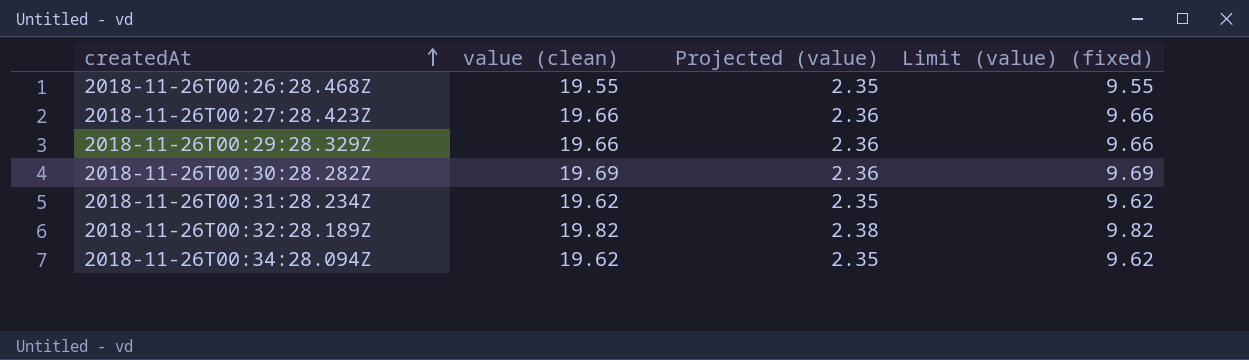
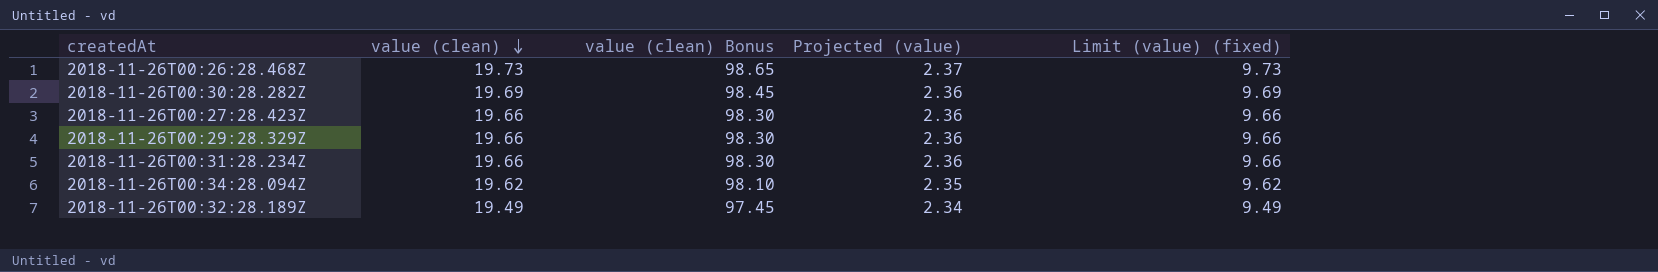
row order: createdAt ascending -> value (clean) descending
column value (clean) Bonus | formula: none -> [value (clean)] * 5
2018-11-26T00:26:28.468Z | value (clean): 19.55 -> 19.73
2018-11-26T00:26:28.468Z | Projected (value): 2.35 -> 2.37
2018-11-26T00:26:28.468Z | Limit (value) (fixed): 9.55 -> 9.73
2018-11-26T00:31:28.234Z | value (clean): 19.62 -> 19.66
2018-11-26T00:31:28.234Z | Projected (value): 2.35 -> 2.36
2018-11-26T00:31:28.234Z | Limit (value) (fixed): 9.62 -> 9.66
2018-11-26T00:32:28.189Z | value (clean): 19.82 -> 19.49
2018-11-26T00:32:28.189Z | Projected (value): 2.38 -> 2.34
2018-11-26T00:32:28.189Z | Limit (value) (fixed): 9.82 -> 9.49

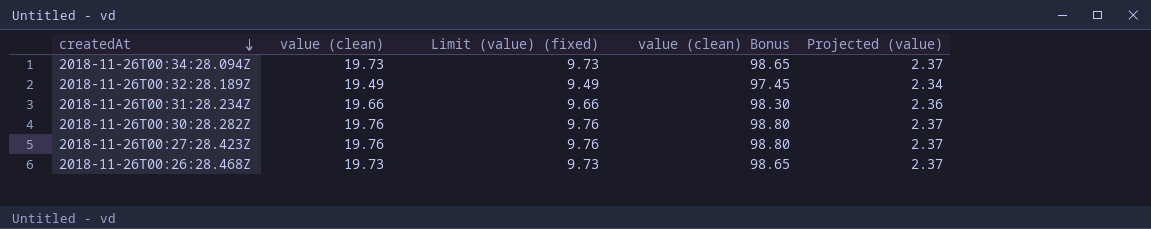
row order: value (clean) descending -> createdAt descending
column Limit (value) (fixed) | position: 5 -> 3
row 2018-11-26T00:29:28.329Z: 19.66 | 98.30 | 2.36 | 9.66 -> none
2018-11-26T00:34:28.094Z | value (clean): 19.62 -> 19.73
2018-11-26T00:34:28.094Z | Limit (value) (fixed): 9.62 -> 9.73
2018-11-26T00:34:28.094Z | value (clean) Bonus: 98.10 -> 98.65
2018-11-26T00:34:28.094Z | Projected (value): 2.35 -> 2.37
2018-11-26T00:30:28.282Z | value (clean): 19.69 -> 19.76
2018-11-26T00:30:28.282Z | Limit (value) (fixed): 9.69 -> 9.76
2018-11-26T00:30:28.282Z | value (clean) Bonus: 98.45 -> 98.80
2018-11-26T00:30:28.282Z | Projected (value): 2.36 -> 2.37
2018-11-26T00:27:28.423Z | value (clean): 19.66 -> 19.76
2018-11-26T00:27:28.423Z | Limit (value) (fixed): 9.66 -> 9.76
2018-11-26T00:27:28.423Z | value (clean) Bonus: 98.30 -> 98.80
2018-11-26T00:27:28.423Z | Projected (value): 2.36 -> 2.37

